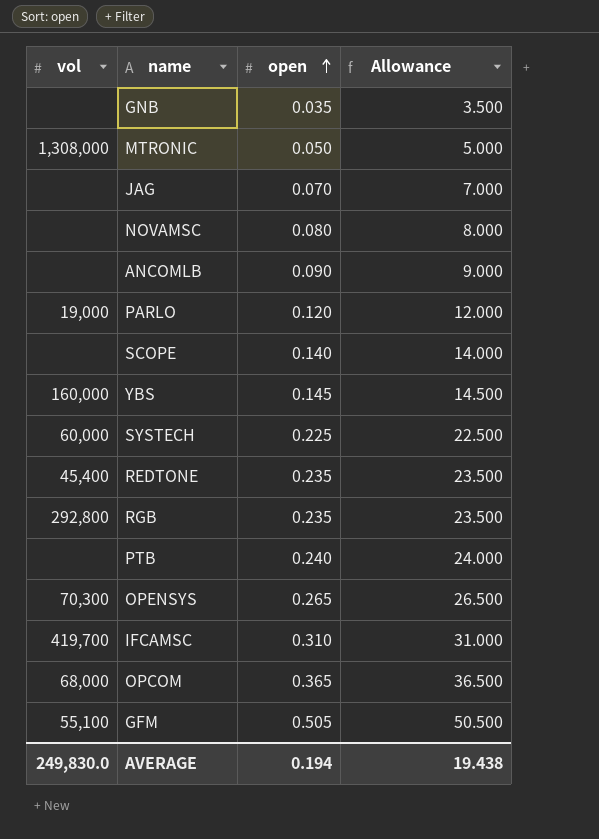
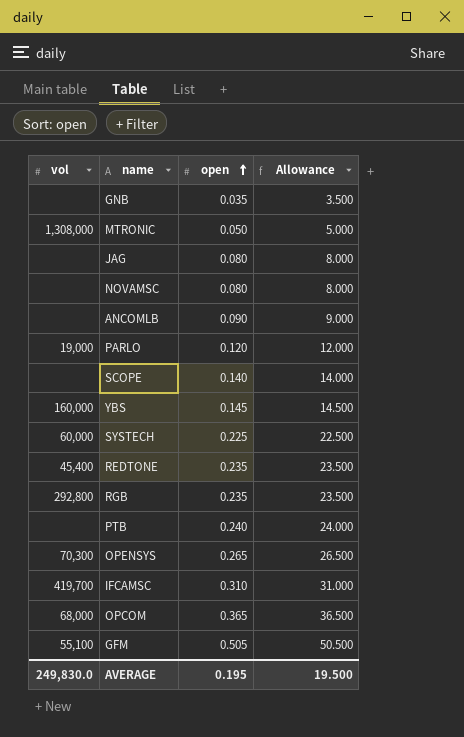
JAG | open: 0.070 -> 0.080
JAG | Allowance: 7.000 -> 8.000
AVERAGE | open: 0.194 -> 0.195
AVERAGE | Allowance: 19.438 -> 19.500

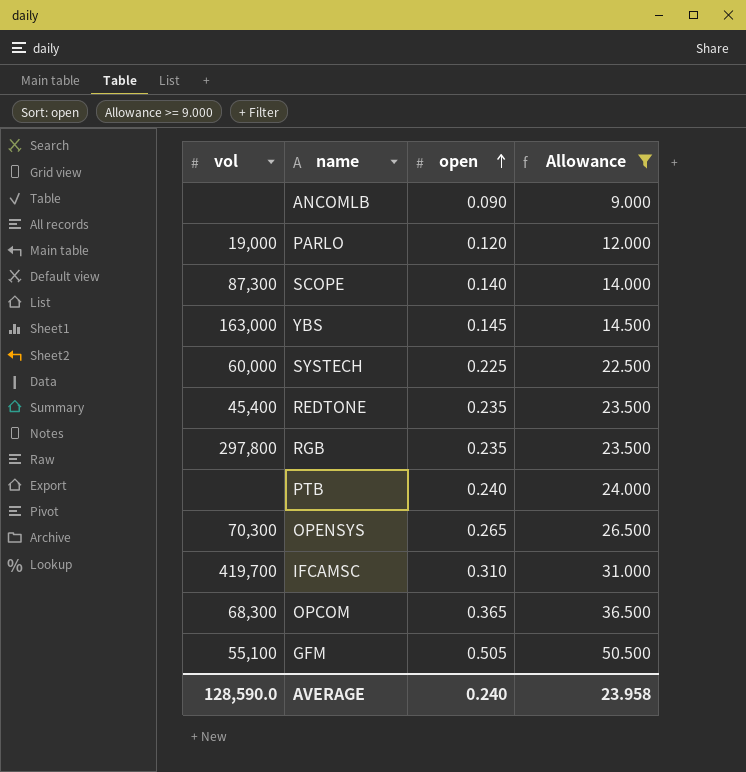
filter: none -> Allowance >= 9.000
SCOPE | vol: none -> 87,300
YBS | vol: 160,000 -> 163,000
RGB | vol: 292,800 -> 297,800
OPCOM | vol: 68,000 -> 68,300
AVERAGE | vol: 249,830.0 -> 128,590.0
AVERAGE | open: 0.195 -> 0.240
AVERAGE | Allowance: 19.500 -> 23.958

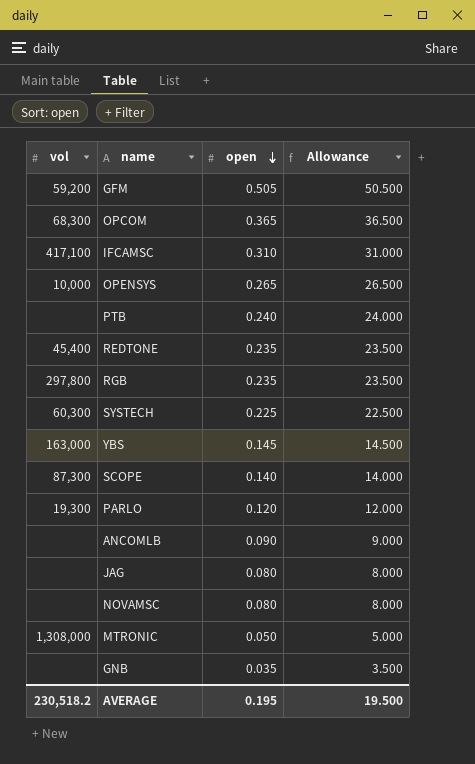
filter: Allowance >= 9.000 -> none
row order: open ascending -> open descending
GFM | vol: 55,100 -> 59,200
IFCAMSC | vol: 419,700 -> 417,100
OPENSYS | vol: 70,300 -> 10,000
SYSTECH | vol: 60,000 -> 60,300
PARLO | vol: 19,000 -> 19,300
AVERAGE | vol: 128,590.0 -> 230,518.2
AVERAGE | open: 0.240 -> 0.195
AVERAGE | Allowance: 23.958 -> 19.500

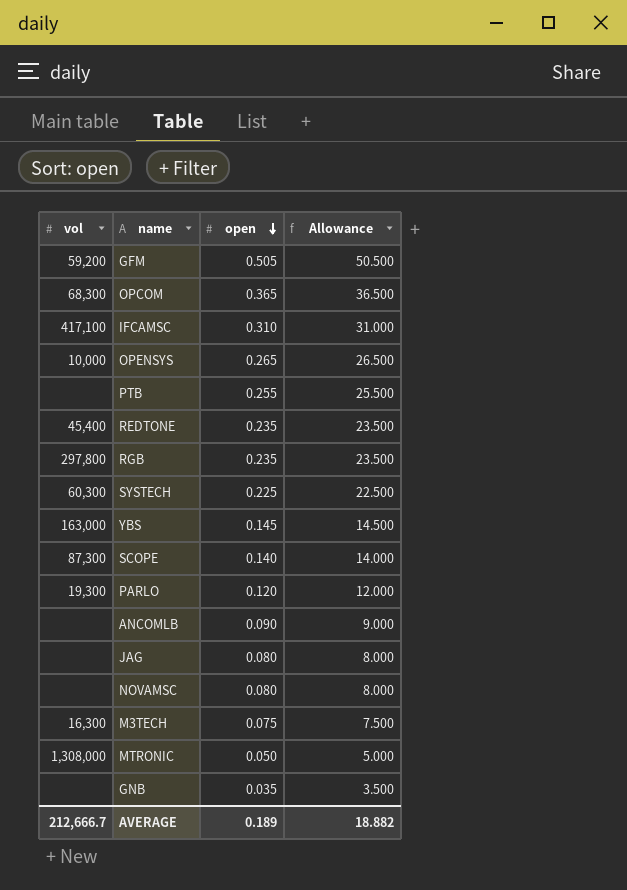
PTB | open: 0.240 -> 0.255
PTB | Allowance: 24.000 -> 25.500
row M3TECH: none -> 16,300 | 0.075 | 7.500
AVERAGE | vol: 230,518.2 -> 212,666.7
AVERAGE | open: 0.195 -> 0.189
AVERAGE | Allowance: 19.500 -> 18.882

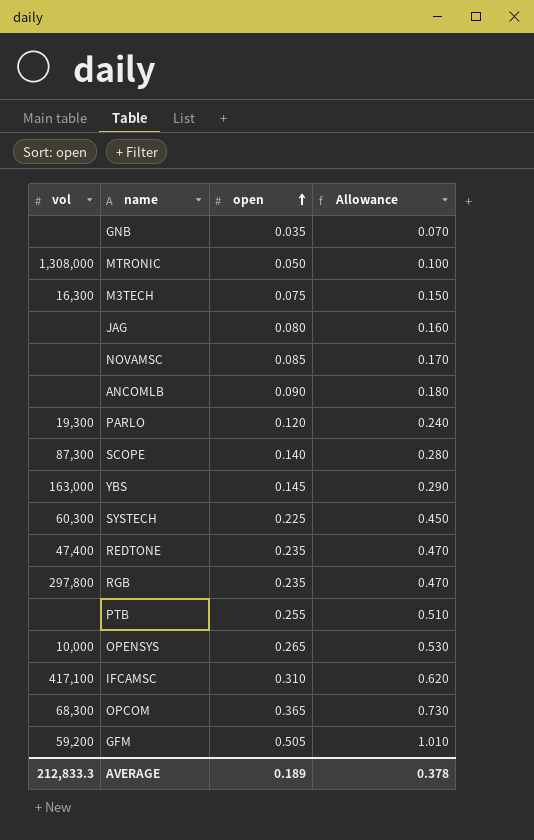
row order: open descending -> open ascending
column Allowance | formula: [open] * 100 -> [open] * 2
NOVAMSC | open: 0.080 -> 0.085
REDTONE | vol: 45,400 -> 47,400
AVERAGE | vol: 212,666.7 -> 212,833.3
AVERAGE | Allowance: 18.882 -> 0.378

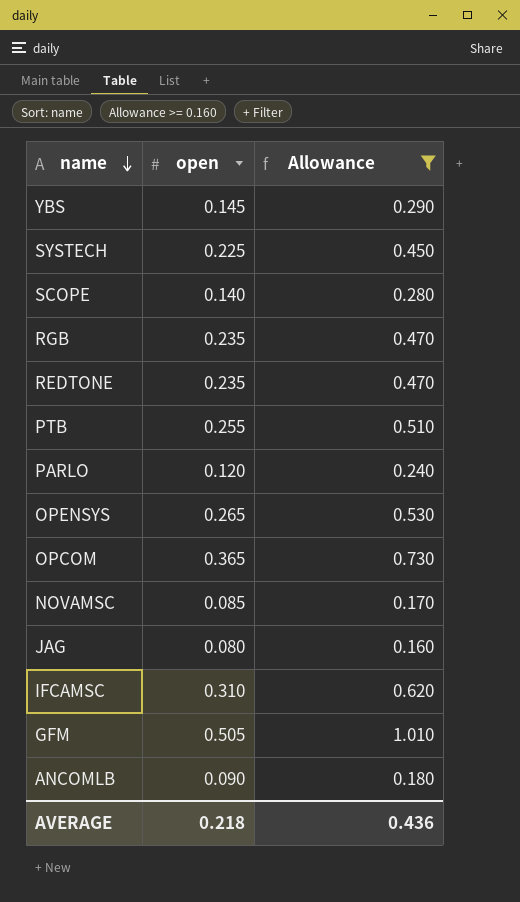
filter: none -> Allowance >= 0.160
row order: open ascending -> name descending
column vol | position: 1 -> none
AVERAGE | open: 0.189 -> 0.218
AVERAGE | Allowance: 0.378 -> 0.436

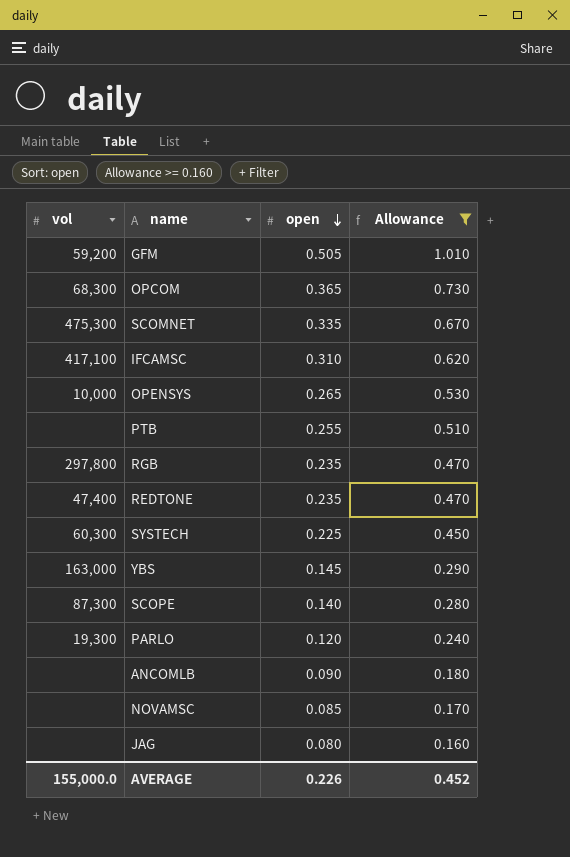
row order: name descending -> open descending
column vol | position: none -> 1
row SCOMNET: none -> 475,300 | 0.335 | 0.670
AVERAGE | open: 0.218 -> 0.226
AVERAGE | Allowance: 0.436 -> 0.452

